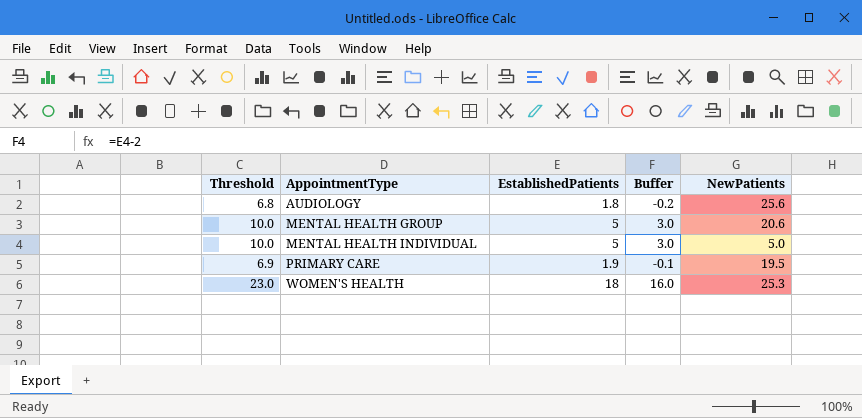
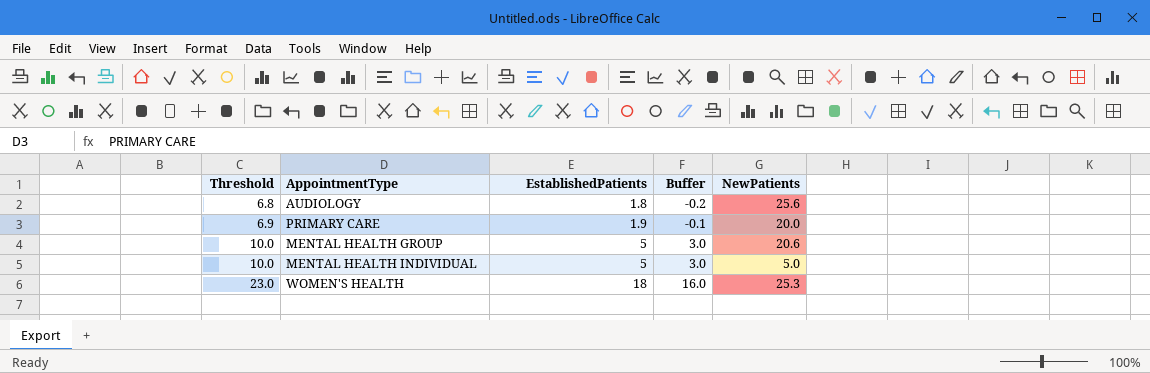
row order: AppointmentType ascending -> Threshold ascending
PRIMARY CARE | NewPatients: 19.5 -> 20.0

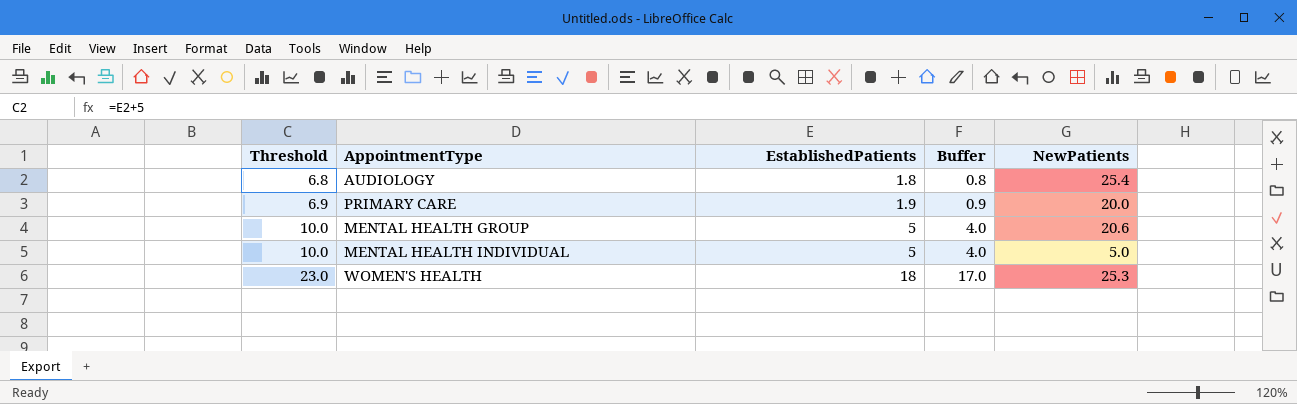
column Buffer | formula: [EstablishedPatients] - 2 -> [EstablishedPatients] - 1
AUDIOLOGY | NewPatients: 25.6 -> 25.4

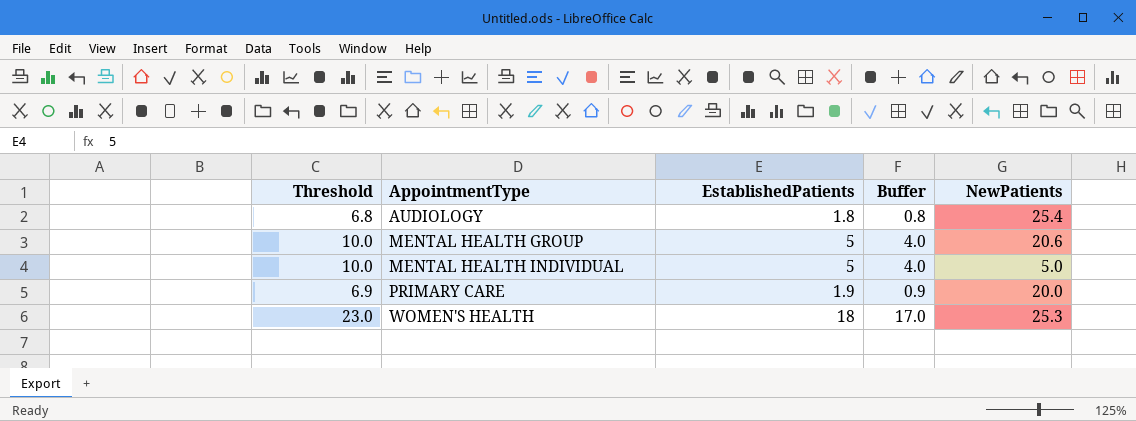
row order: Threshold ascending -> AppointmentType ascending

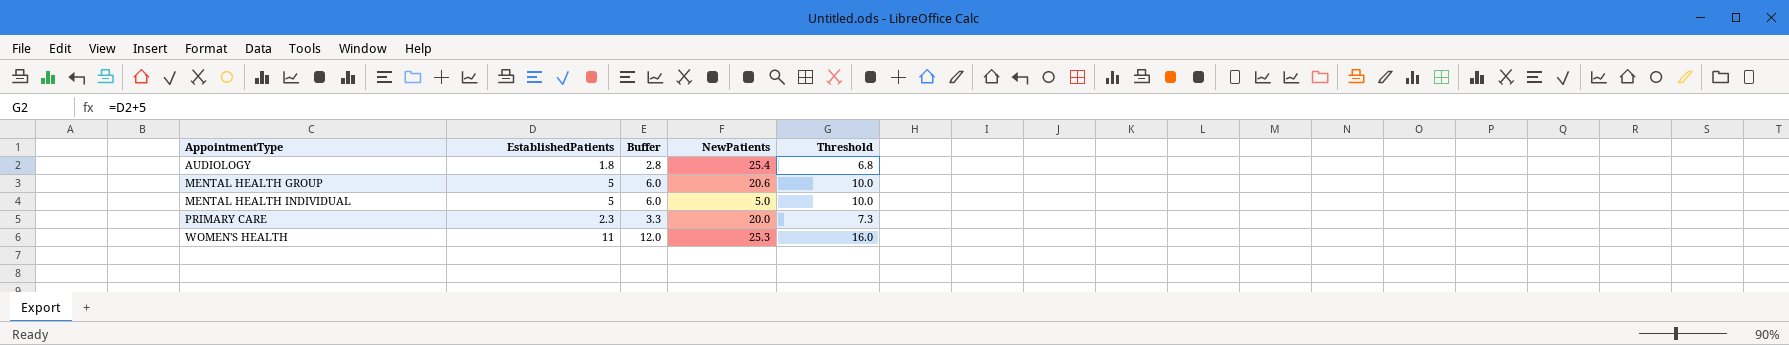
column Buffer | formula: [EstablishedPatients] - 1 -> [EstablishedPatients] + 1
column Threshold | position: 1 -> 5
PRIMARY CARE | EstablishedPatients: 1.9 -> 2.3
PRIMARY CARE | Threshold: 6.9 -> 7.3
WOMEN'S HEALTH | EstablishedPatients: 18 -> 11
WOMEN'S HEALTH | Threshold: 23.0 -> 16.0

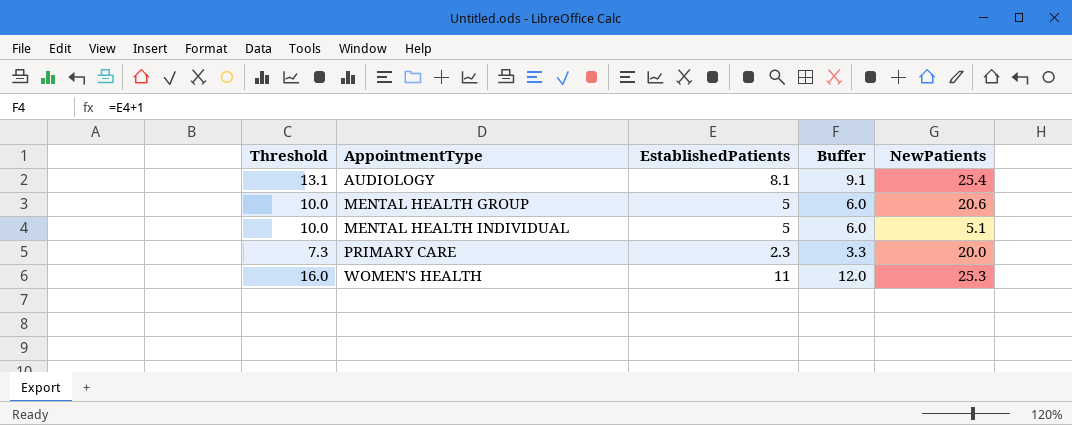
column Threshold | position: 5 -> 1
AUDIOLOGY | Threshold: 6.8 -> 13.1
AUDIOLOGY | EstablishedPatients: 1.8 -> 8.1
AUDIOLOGY | Buffer: 2.8 -> 9.1
MENTAL HEALTH INDIVIDUAL | NewPatients: 5.0 -> 5.1

